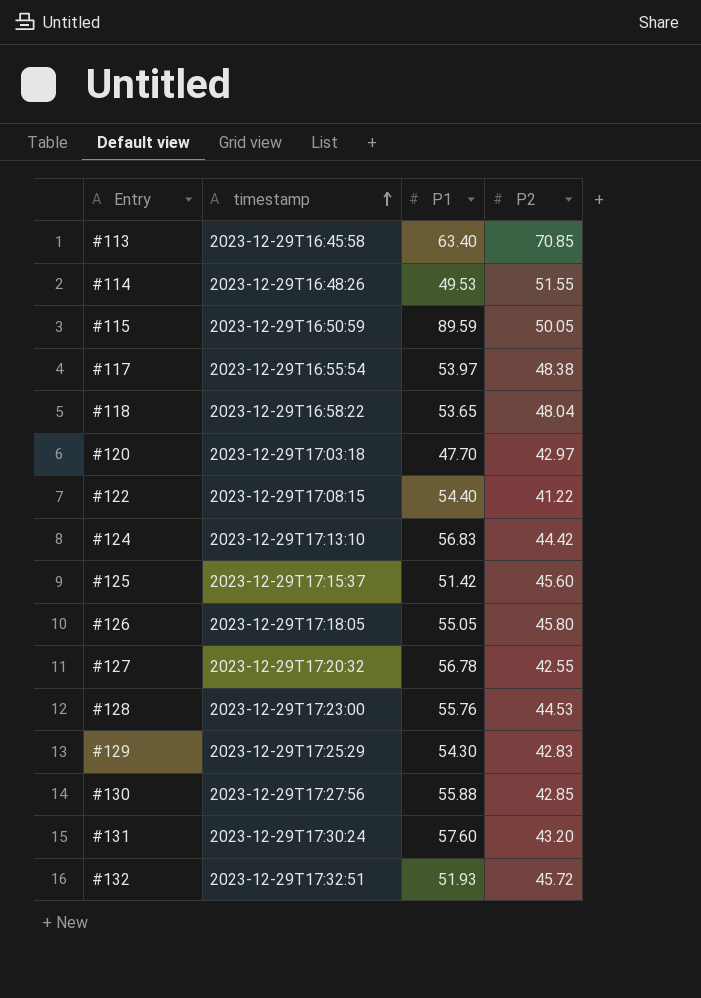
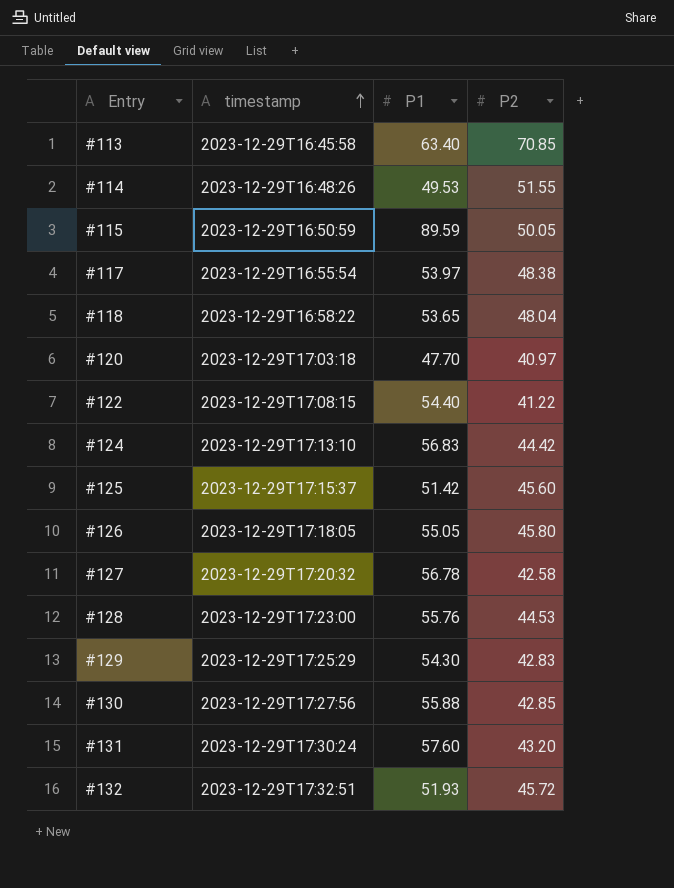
#120 | P2: 42.97 -> 40.97
#127 | P2: 42.55 -> 42.58

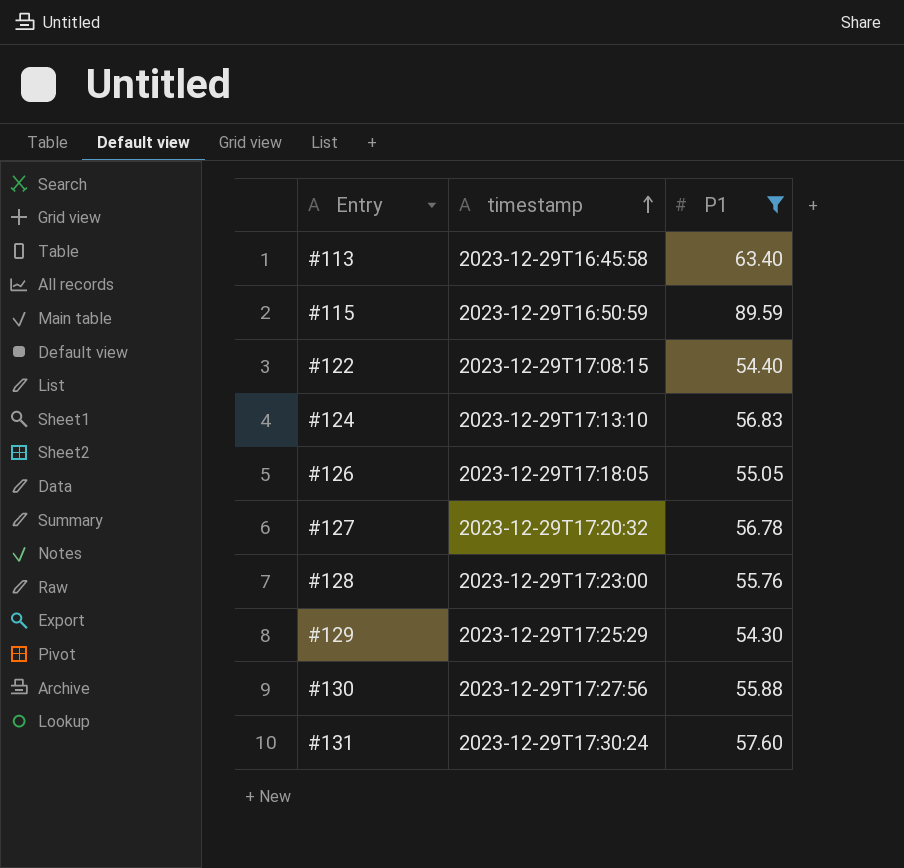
filter: none -> P1 >= 54.30
column P2 | position: 4 -> none

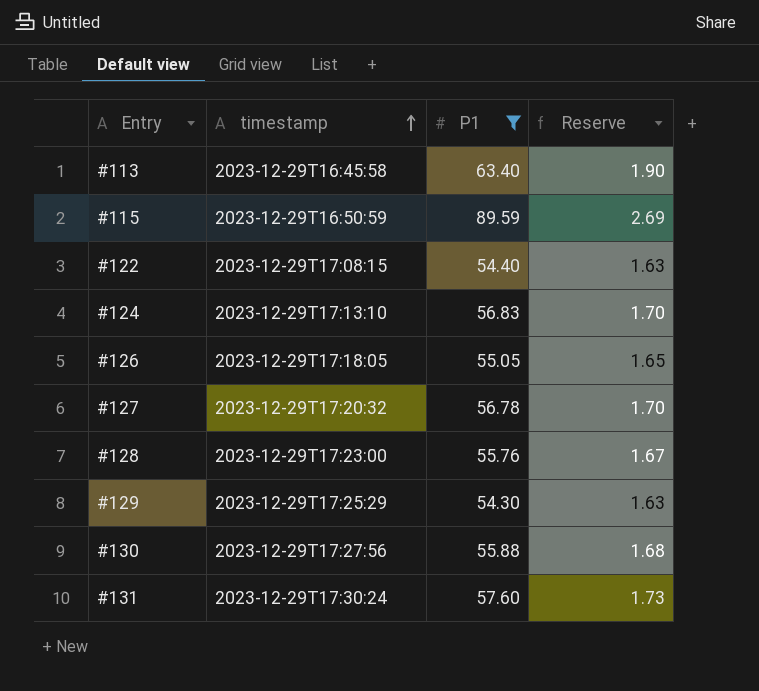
column Reserve | formula: none -> [P1] * 0.03

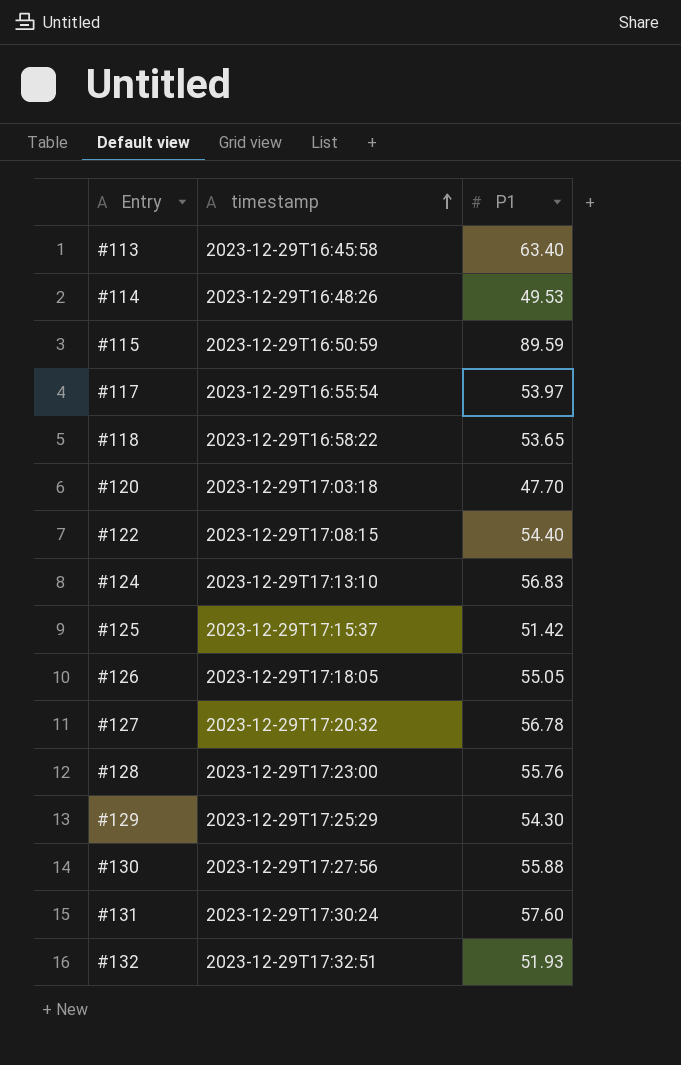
filter: P1 >= 54.30 -> none
column Reserve | formula: [P1] * 0.03 -> none

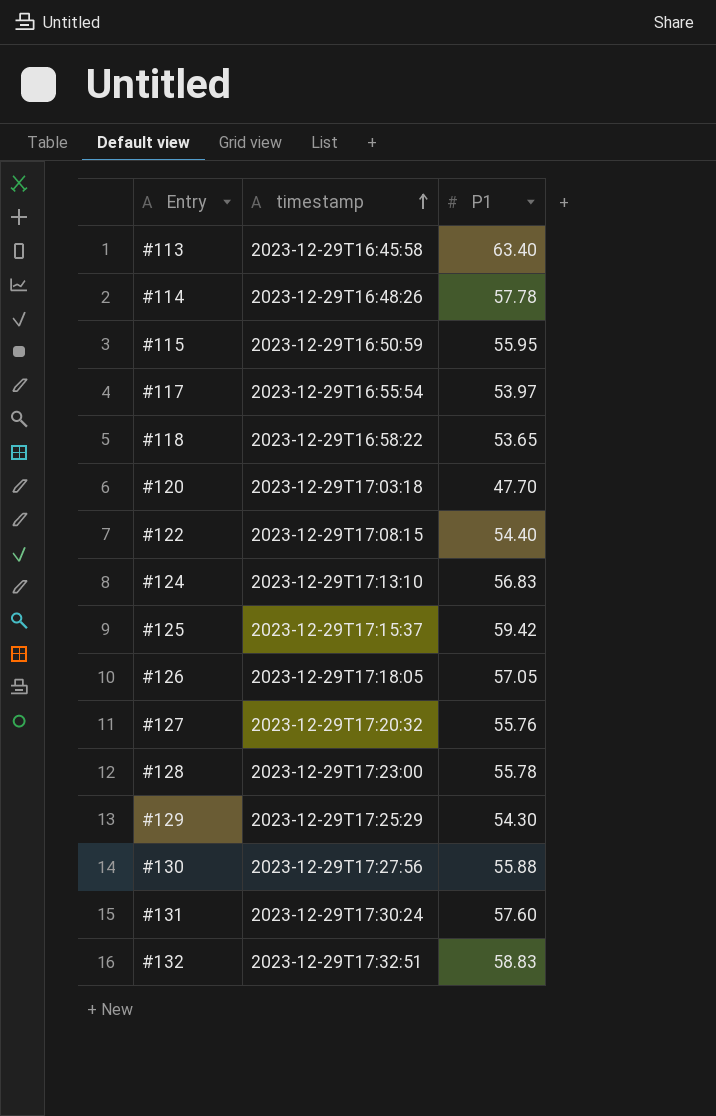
#114 | P1: 49.53 -> 57.78
#115 | P1: 89.59 -> 55.95
#125 | P1: 51.42 -> 59.42
#126 | P1: 55.05 -> 57.05
#127 | P1: 56.78 -> 55.76
#128 | P1: 55.76 -> 55.78
#132 | P1: 51.93 -> 58.83

